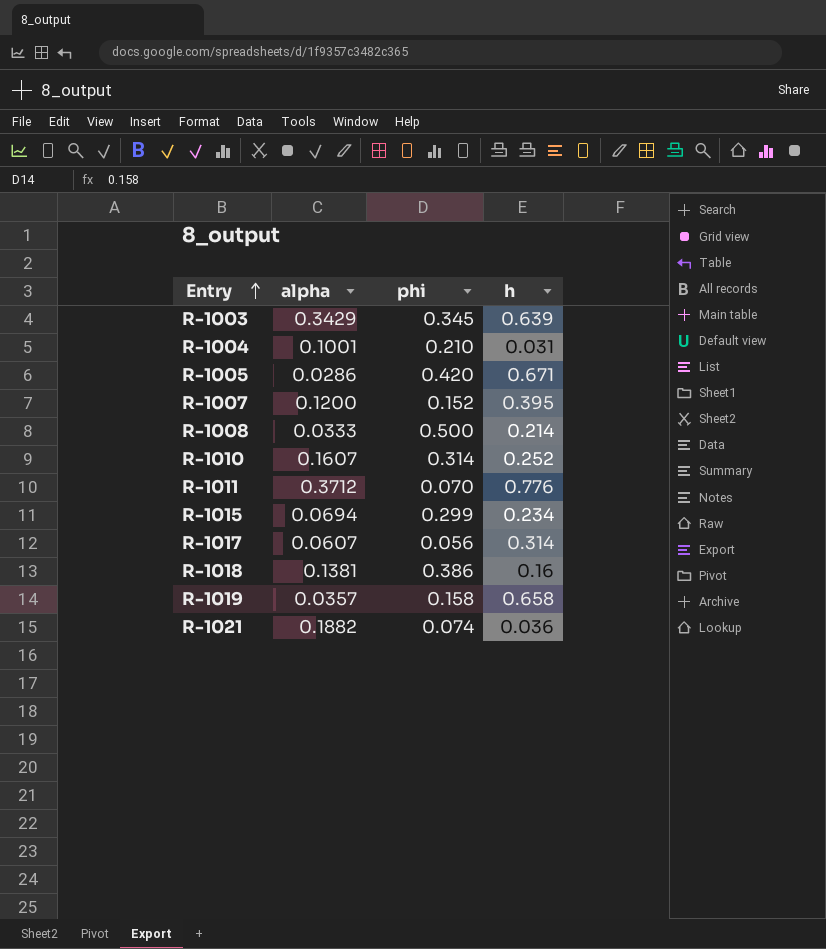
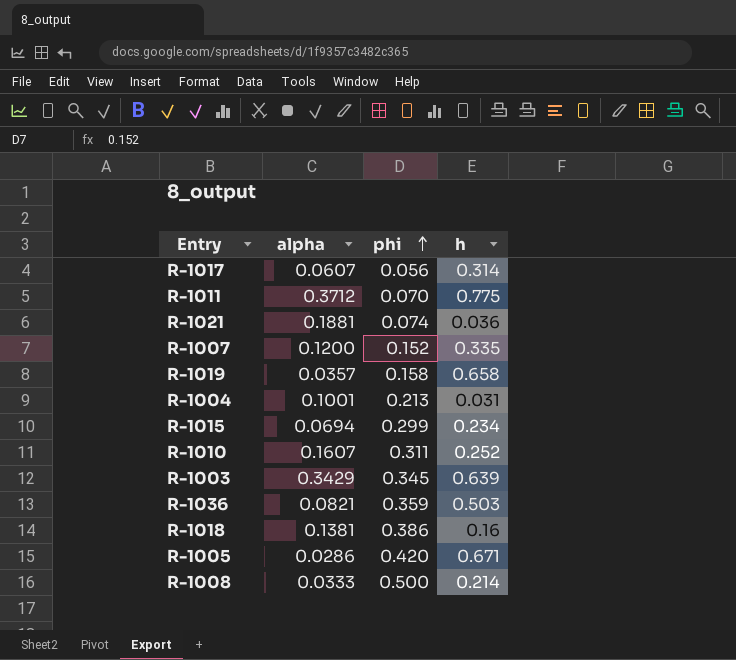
row order: Entry ascending -> phi ascending
R-1011 | h: 0.776 -> 0.775
R-1021 | alpha: 0.1882 -> 0.1881
R-1007 | h: 0.395 -> 0.335
R-1004 | phi: 0.210 -> 0.213
R-1010 | phi: 0.314 -> 0.311
row R-1036: none -> 0.0821 | 0.359 | 0.503

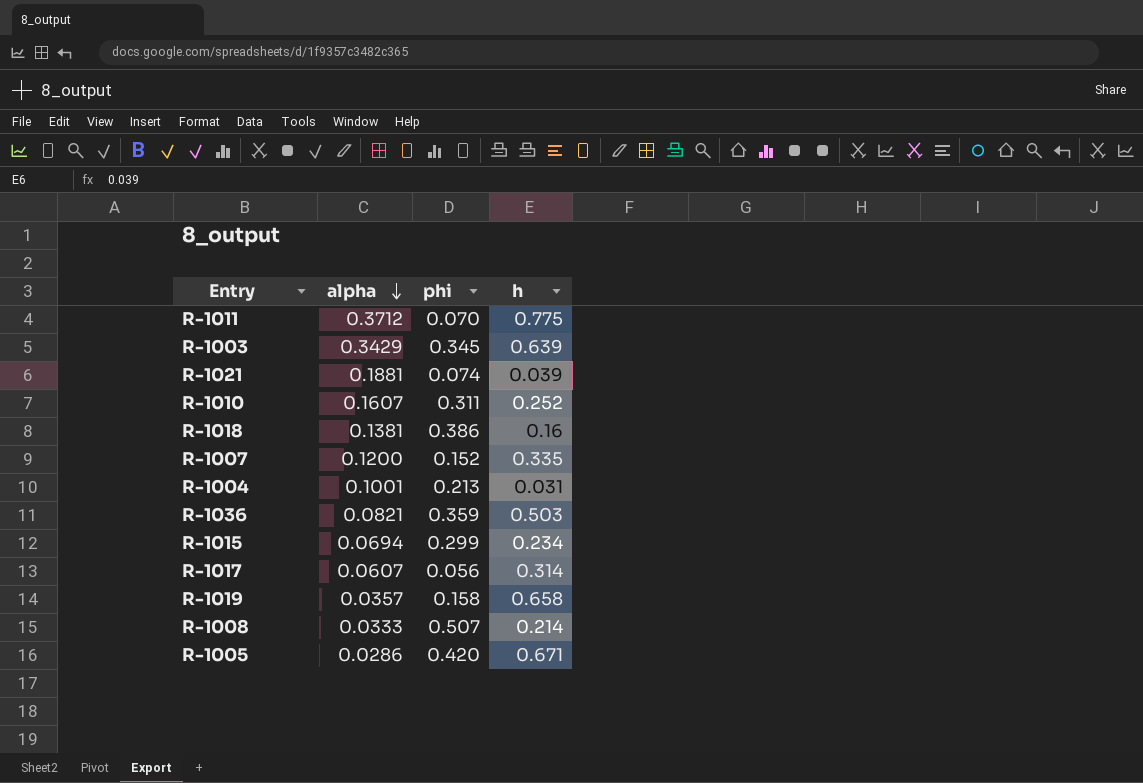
row order: phi ascending -> alpha descending
R-1021 | h: 0.036 -> 0.039
R-1008 | phi: 0.500 -> 0.507

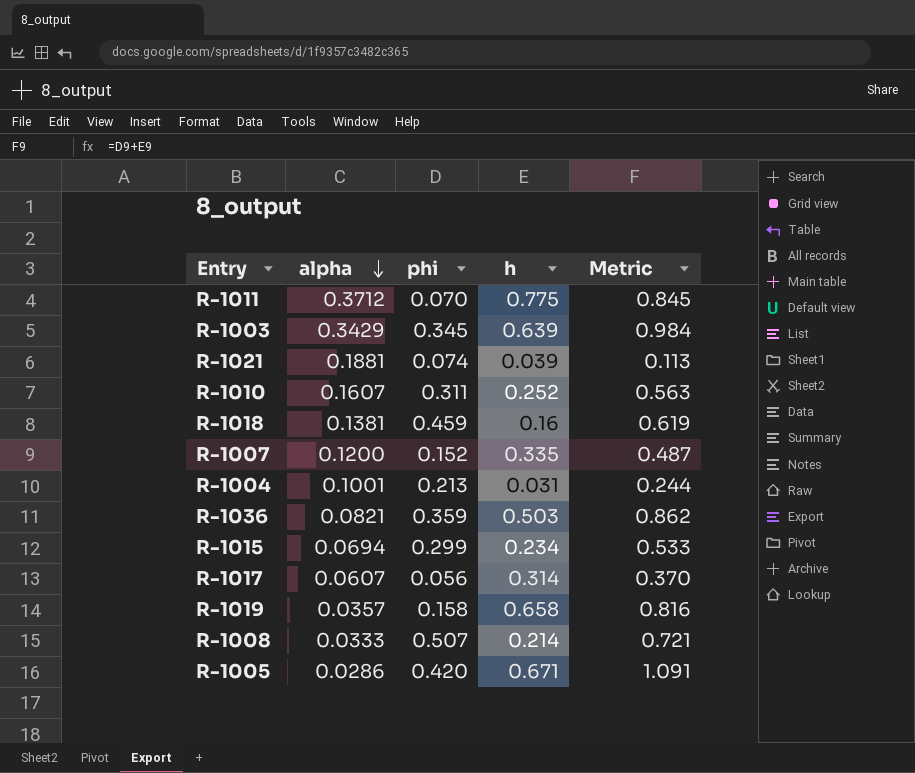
column Metric | formula: none -> [phi] + [h]
R-1018 | phi: 0.386 -> 0.459

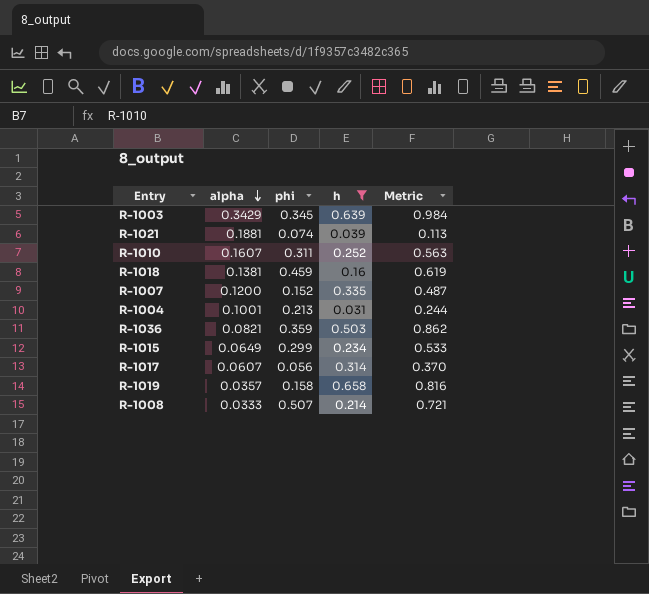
filter: none -> h <= 0.658
R-1015 | alpha: 0.0694 -> 0.0649

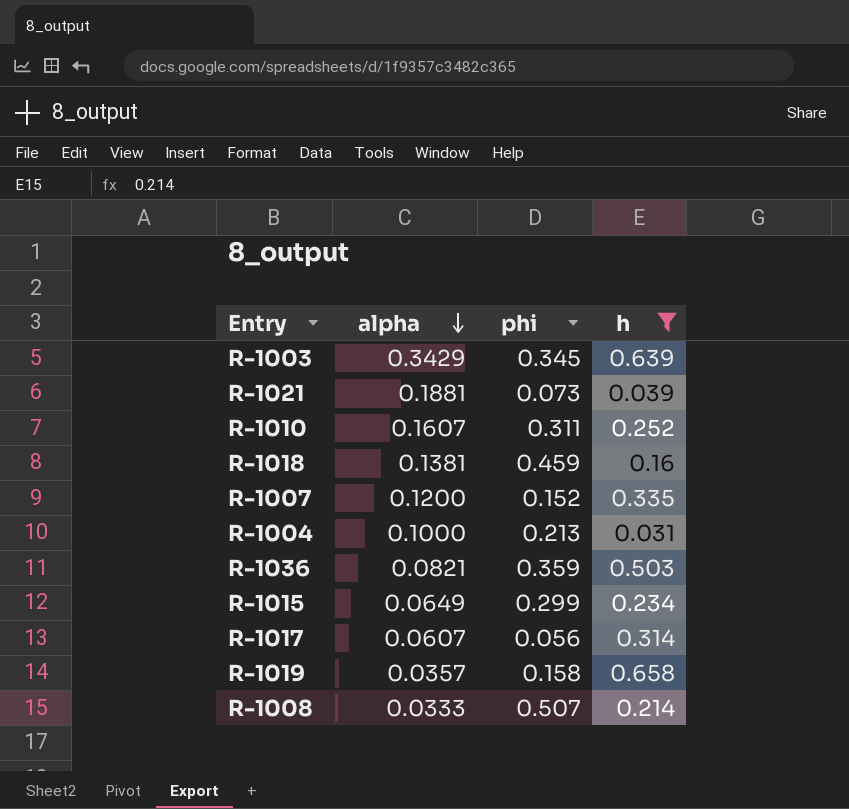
column Metric | formula: [phi] + [h] -> none
R-1021 | phi: 0.074 -> 0.073
R-1004 | alpha: 0.1001 -> 0.1000

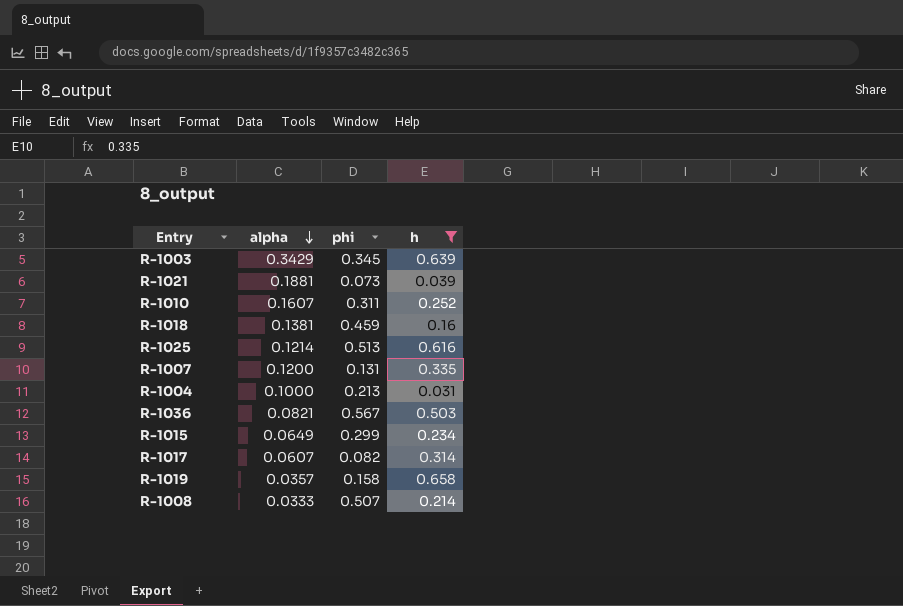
row R-1025: none -> 0.1214 | 0.513 | 0.616
R-1007 | phi: 0.152 -> 0.131
R-1036 | phi: 0.359 -> 0.567
R-1017 | phi: 0.056 -> 0.082

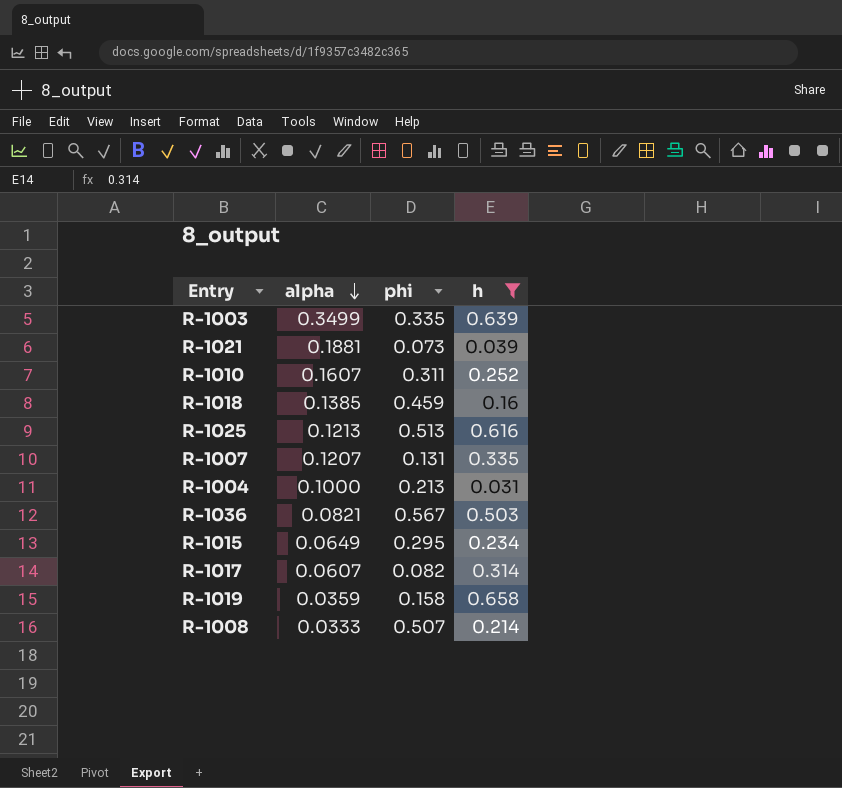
R-1003 | alpha: 0.3429 -> 0.3499
R-1003 | phi: 0.345 -> 0.335
R-1018 | alpha: 0.1381 -> 0.1385
R-1025 | alpha: 0.1214 -> 0.1213
R-1007 | alpha: 0.1200 -> 0.1207
R-1015 | phi: 0.299 -> 0.295
R-1019 | alpha: 0.0357 -> 0.0359

